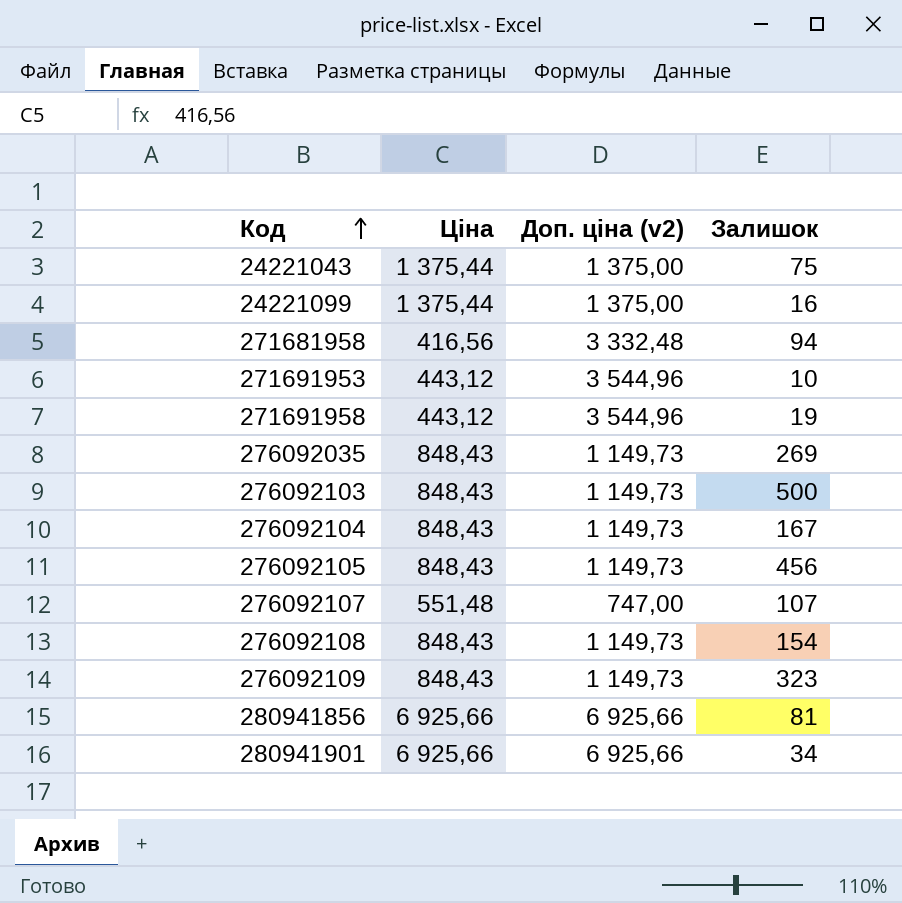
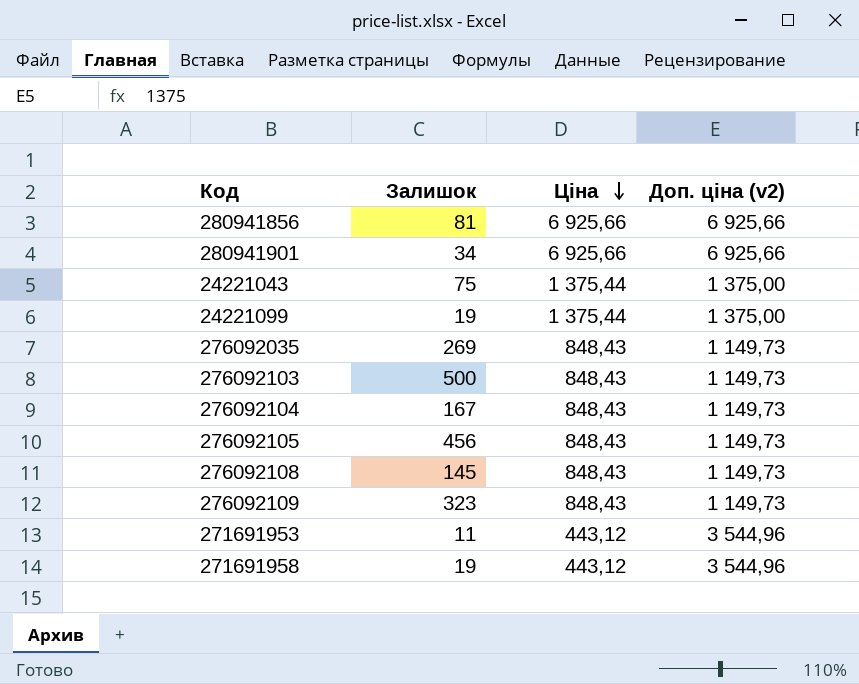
row order: Код ascending -> Ціна descending
column Залишок | position: 4 -> 2
row 271681958: 416,56 | 3 332,48 | 94 -> none
row 276092107: 551,48 | 747,00 | 107 -> none
24221099 | Залишок: 16 -> 19
276092108 | Залишок: 154 -> 145
271691953 | Залишок: 10 -> 11

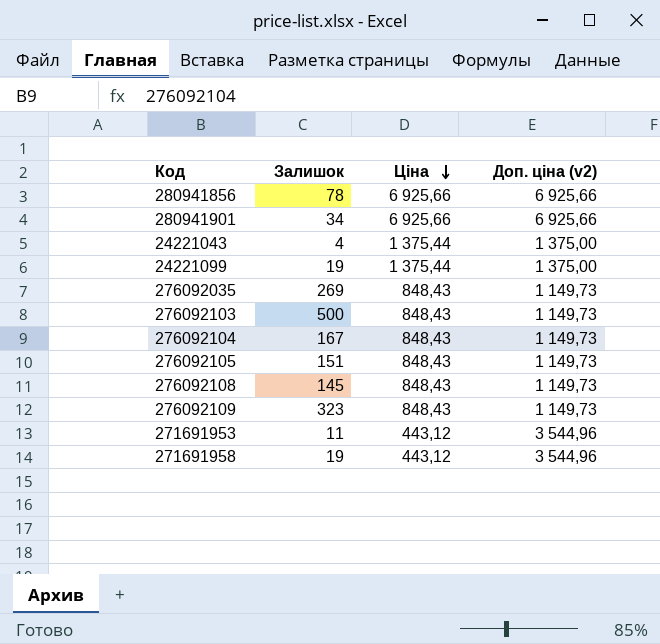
280941856 | Залишок: 81 -> 78
24221043 | Залишок: 75 -> 4
276092105 | Залишок: 456 -> 151

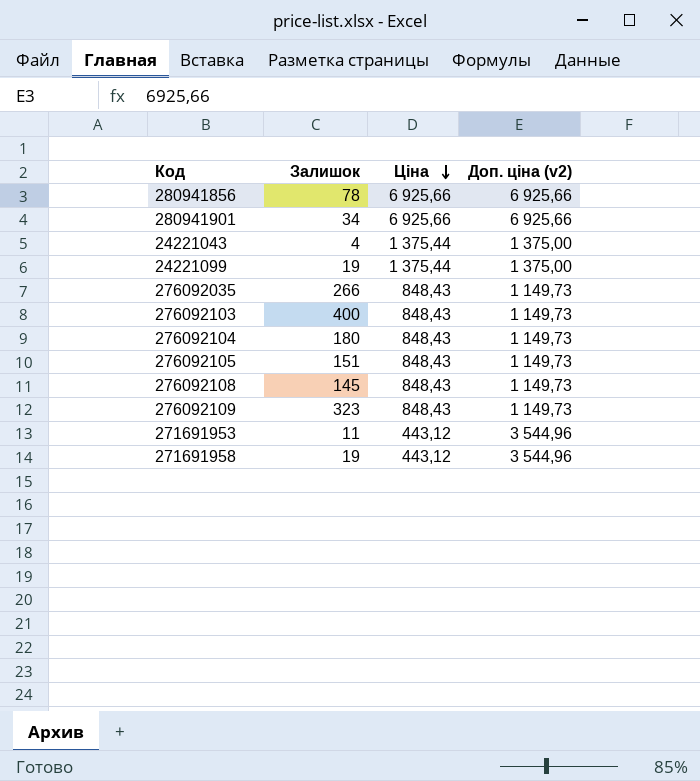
276092035 | Залишок: 269 -> 266
276092103 | Залишок: 500 -> 400
276092104 | Залишок: 167 -> 180

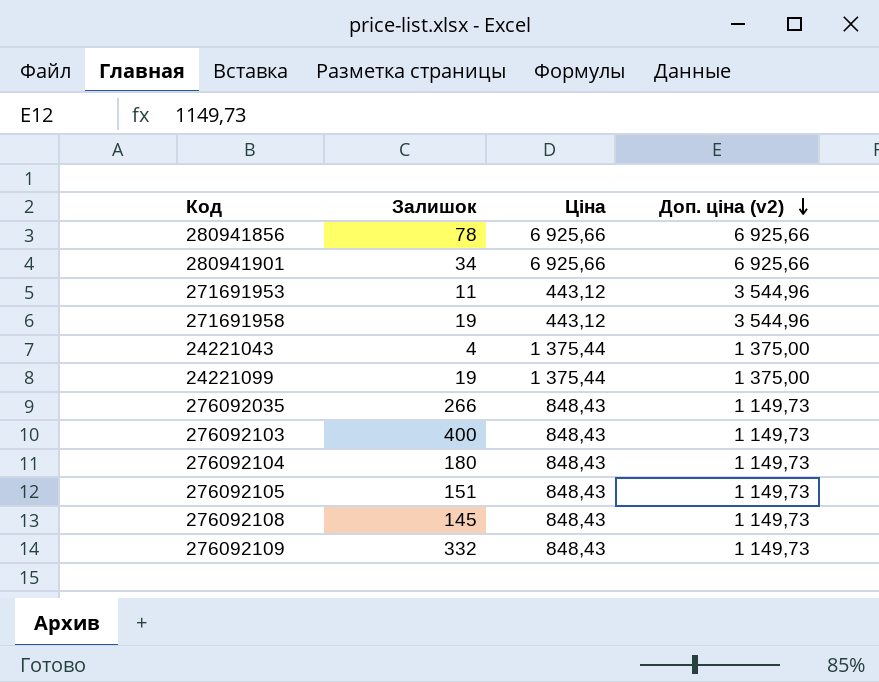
row order: Ціна descending -> Доп. ціна (v2) descending
276092109 | Залишок: 323 -> 332

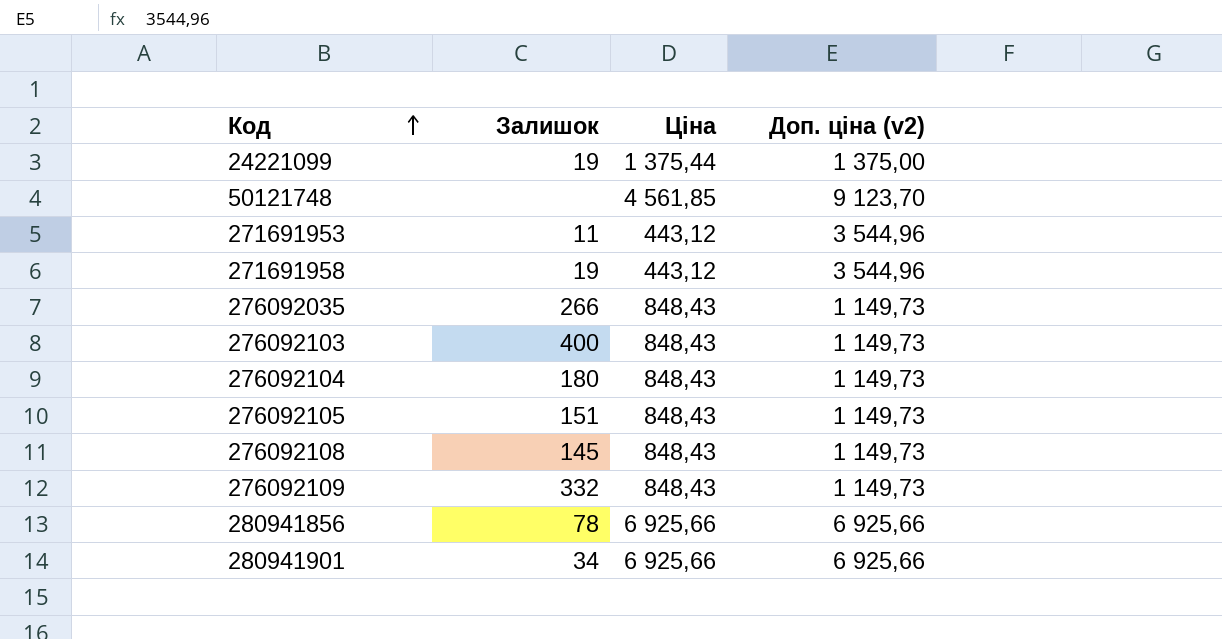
row order: Доп. ціна (v2) descending -> Код ascending
row 24221043: 4 | 1 375,44 | 1 375,00 -> none
row 50121748: none -> none | 4 561,85 | 9 123,70

